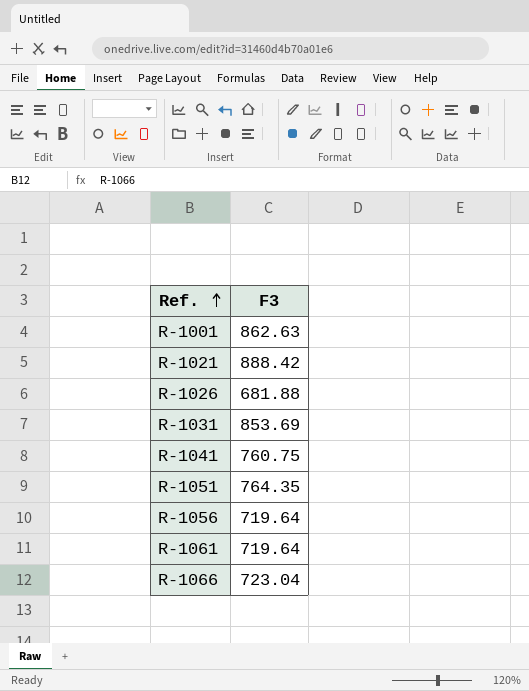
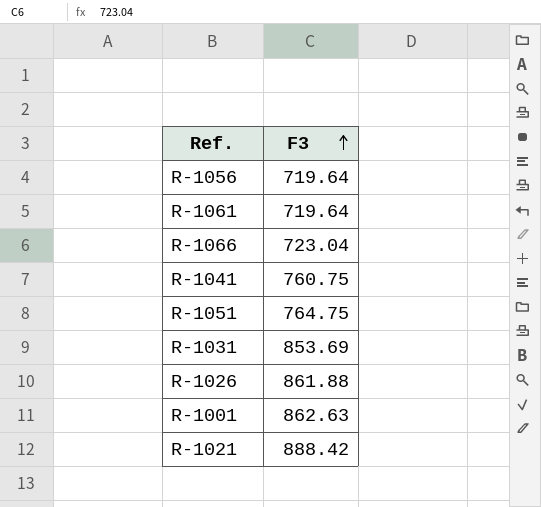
row order: Ref. ascending -> F3 ascending
R-1051 | F3: 764.35 -> 764.75
R-1026 | F3: 681.88 -> 861.88

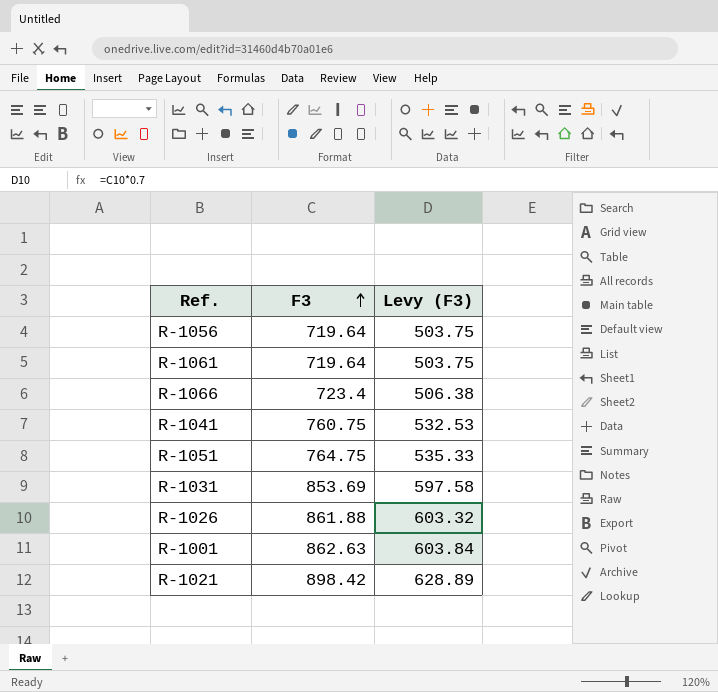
column Levy (F3) | formula: none -> [F3] * 0.7
R-1066 | F3: 723.04 -> 723.4
R-1021 | F3: 888.42 -> 898.42

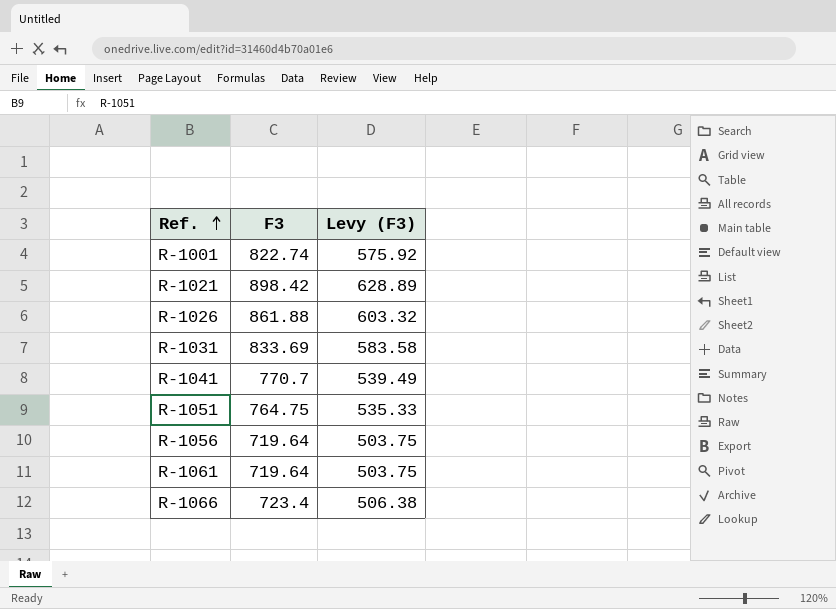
row order: F3 ascending -> Ref. ascending
R-1001 | F3: 862.63 -> 822.74
R-1001 | Levy (F3): 603.84 -> 575.92
R-1031 | F3: 853.69 -> 833.69
R-1031 | Levy (F3): 597.58 -> 583.58
R-1041 | F3: 760.75 -> 770.7
R-1041 | Levy (F3): 532.53 -> 539.49

